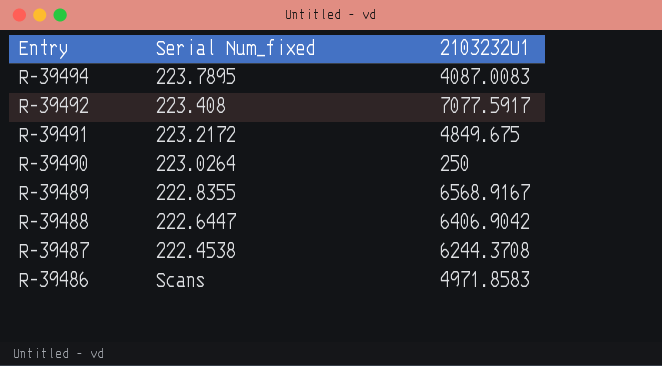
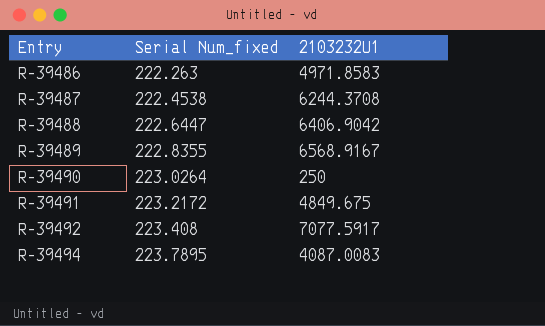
row order: Entry descending -> Entry ascending
R-39486 | Serial Num_fixed: Scans -> 222.263

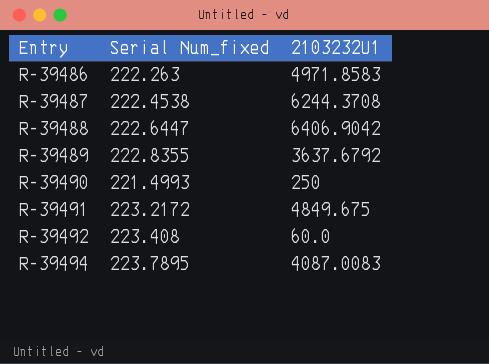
R-39489 | 2103232U1: 6568.9167 -> 3637.6792
R-39490 | Serial Num_fixed: 223.0264 -> 221.4993
R-39492 | 2103232U1: 7077.5917 -> 60.0

